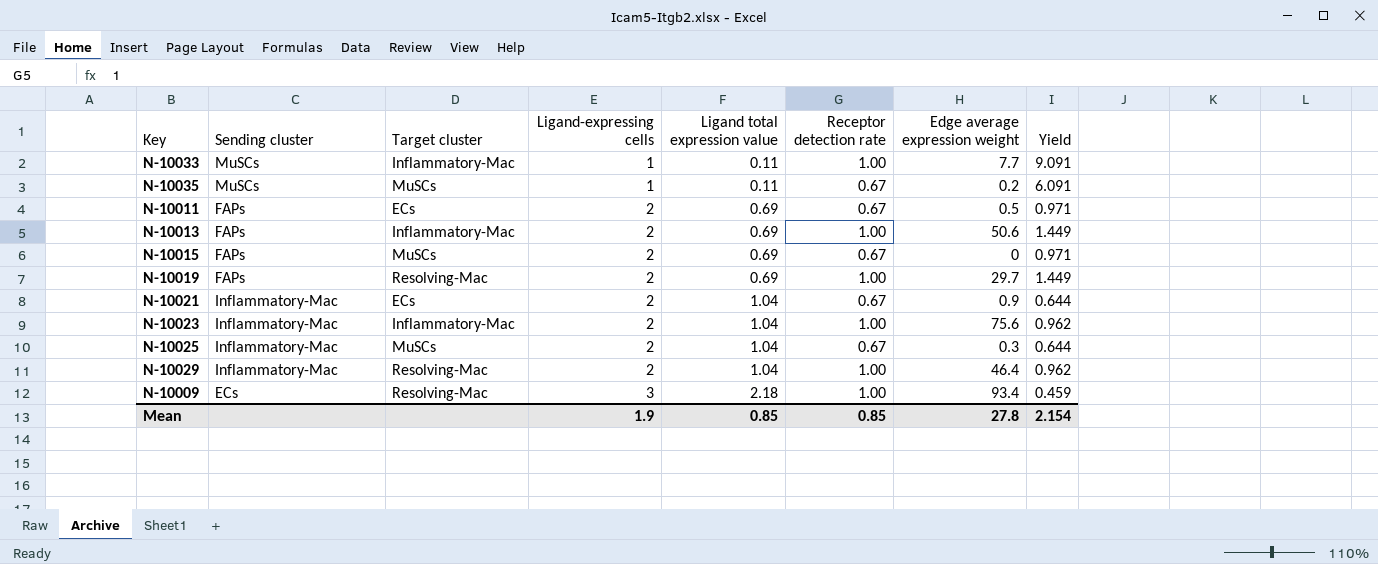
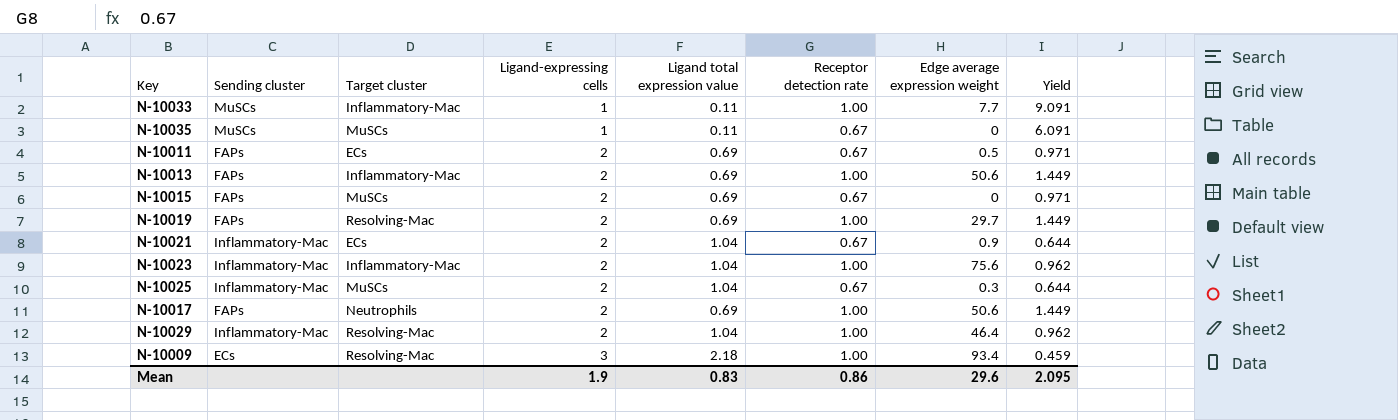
N-10035 | Edge average expression weight: 0.2 -> 0
row N-10017: none -> FAPs | Neutrophils | 2 | 0.69 | 1.00 | 50.6 | 1.449
Mean | Ligand total expression value: 0.85 -> 0.83
Mean | Receptor detection rate: 0.85 -> 0.86
Mean | Edge average expression weight: 27.8 -> 29.6
Mean | Yield: 2.154 -> 2.095

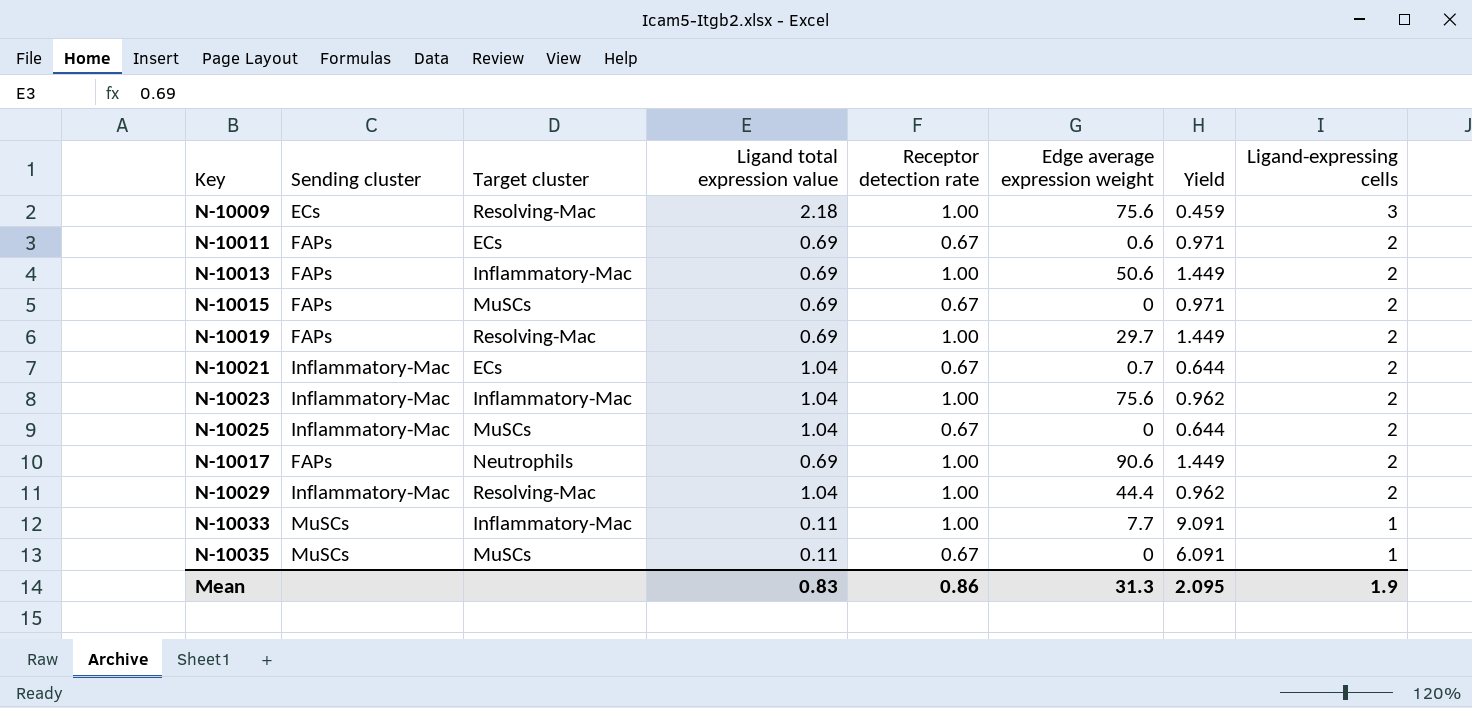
row order: Ligand-expressing cells ascending -> Ligand-expressing cells descending
column Ligand-expressing cells | position: 4 -> 8
N-10009 | Edge average expression weight: 93.4 -> 75.6
N-10011 | Edge average expression weight: 0.5 -> 0.6
N-10021 | Edge average expression weight: 0.9 -> 0.7
N-10025 | Edge average expression weight: 0.3 -> 0
N-10017 | Edge average expression weight: 50.6 -> 90.6
N-10029 | Edge average expression weight: 46.4 -> 44.4
Mean | Edge average expression weight: 29.6 -> 31.3

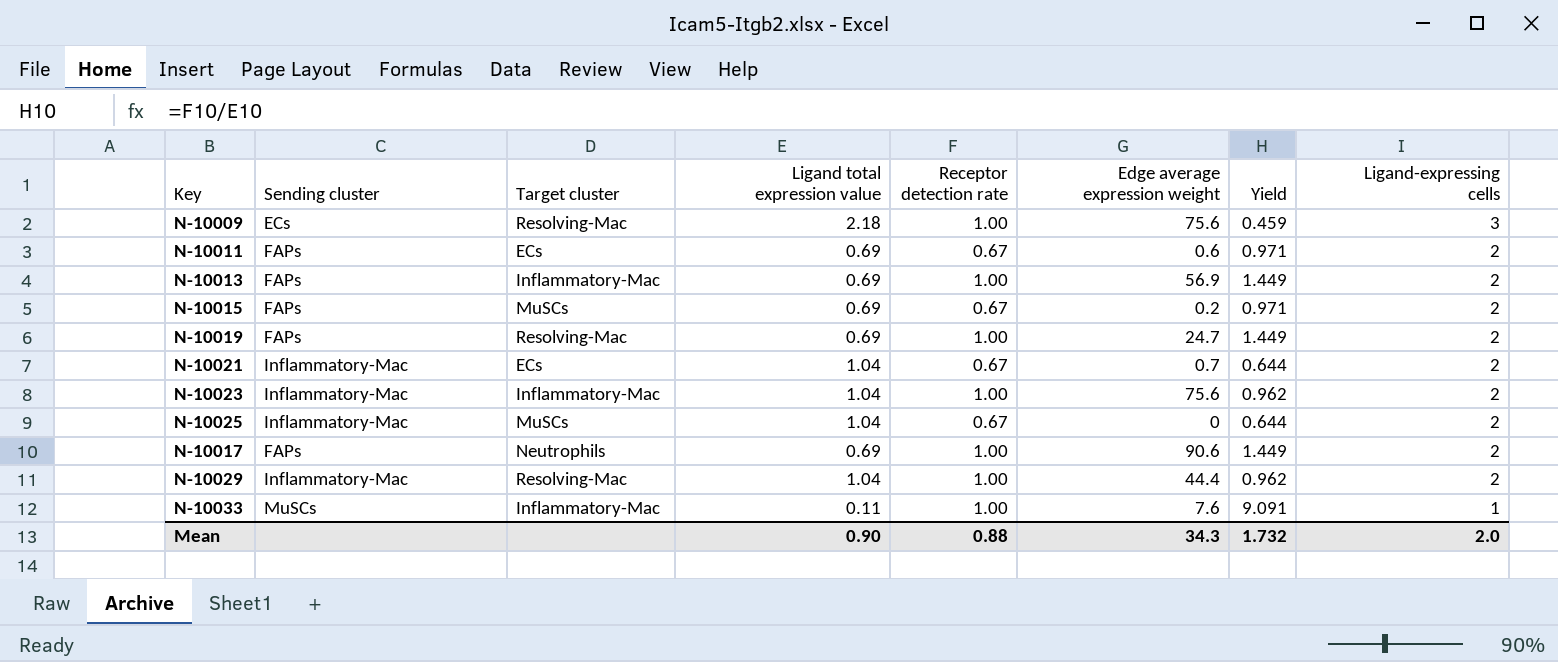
row N-10035: MuSCs | MuSCs | 0.11 | 0.67 | 0 | 6.091 | 1 -> none
N-10013 | Edge average expression weight: 50.6 -> 56.9
N-10015 | Edge average expression weight: 0 -> 0.2
N-10019 | Edge average expression weight: 29.7 -> 24.7
N-10033 | Edge average expression weight: 7.7 -> 7.6
Mean | Ligand total expression value: 0.83 -> 0.90
Mean | Receptor detection rate: 0.86 -> 0.88
Mean | Edge average expression weight: 31.3 -> 34.3
Mean | Yield: 2.095 -> 1.732
Mean | Ligand-expressing cells: 1.9 -> 2.0

